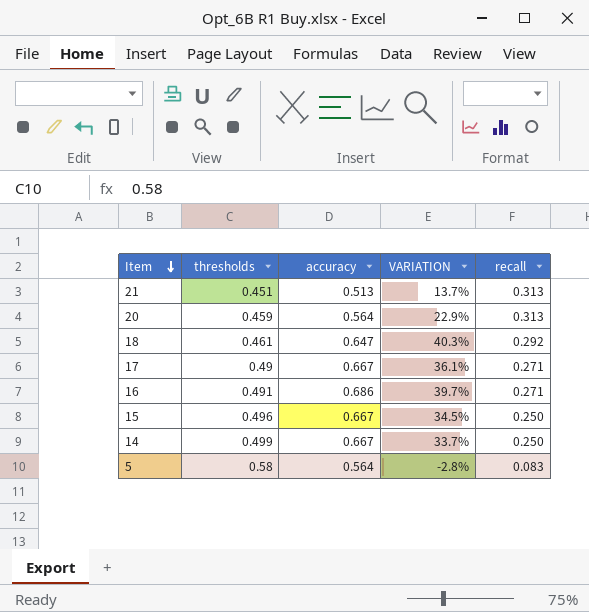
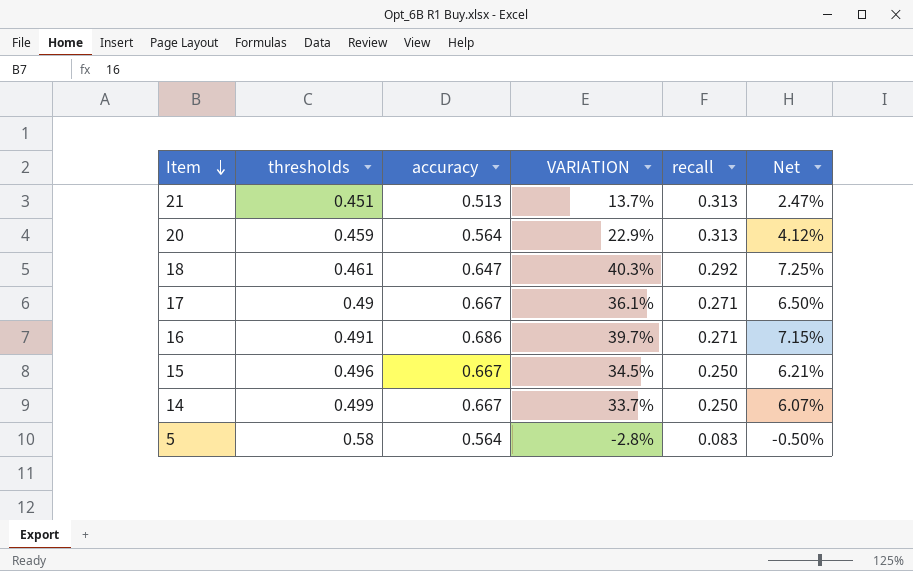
column Net | formula: none -> [VARIATION] * 0.18

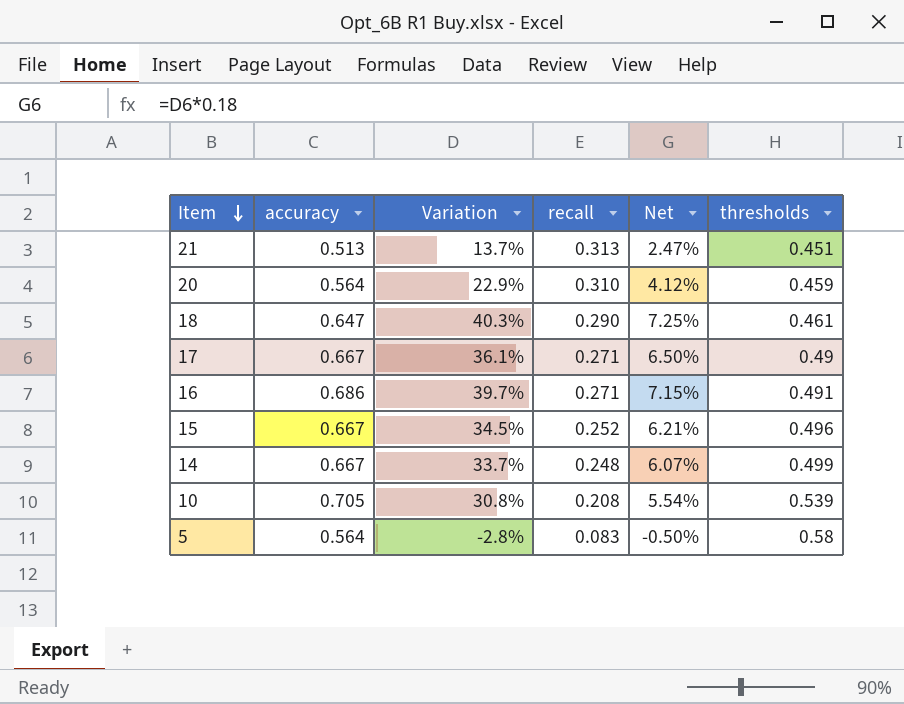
column name: VARIATION -> Variation
column thresholds | position: 2 -> 6
20 | recall: 0.313 -> 0.310
18 | recall: 0.292 -> 0.290
15 | recall: 0.250 -> 0.252
14 | recall: 0.250 -> 0.248
row 10: none -> 0.705 | 30.8% | 0.208 | 5.54% | 0.539

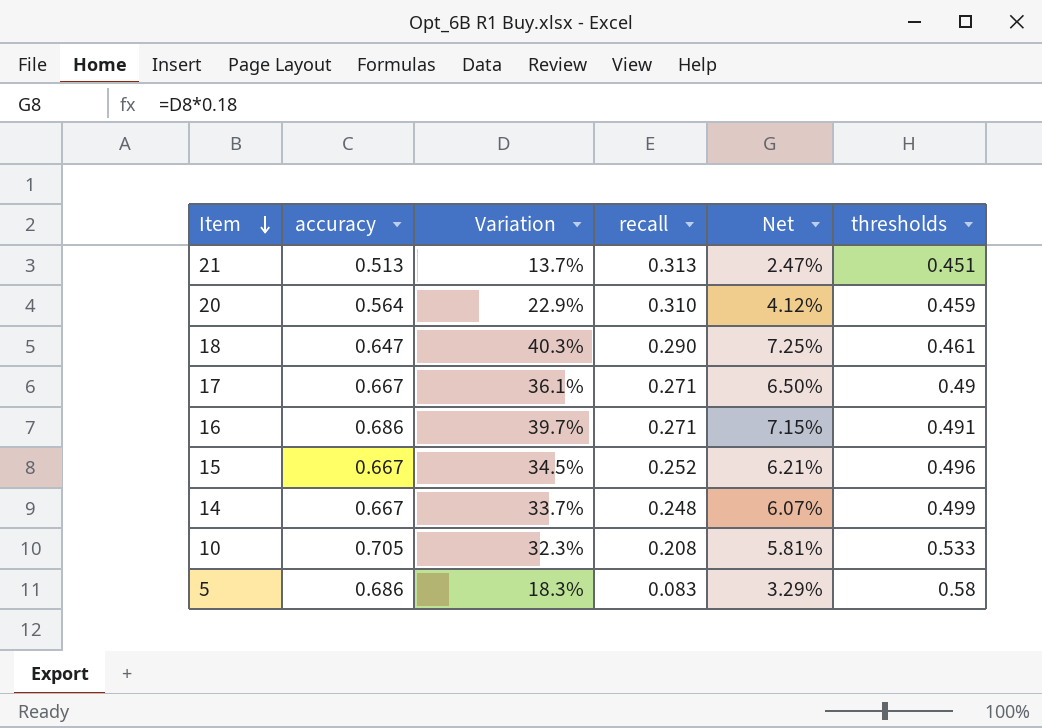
10 | Variation: 30.8% -> 32.3%
10 | Net: 5.54% -> 5.81%
10 | thresholds: 0.539 -> 0.533
5 | accuracy: 0.564 -> 0.686
5 | Variation: -2.8% -> 18.3%
5 | Net: -0.50% -> 3.29%

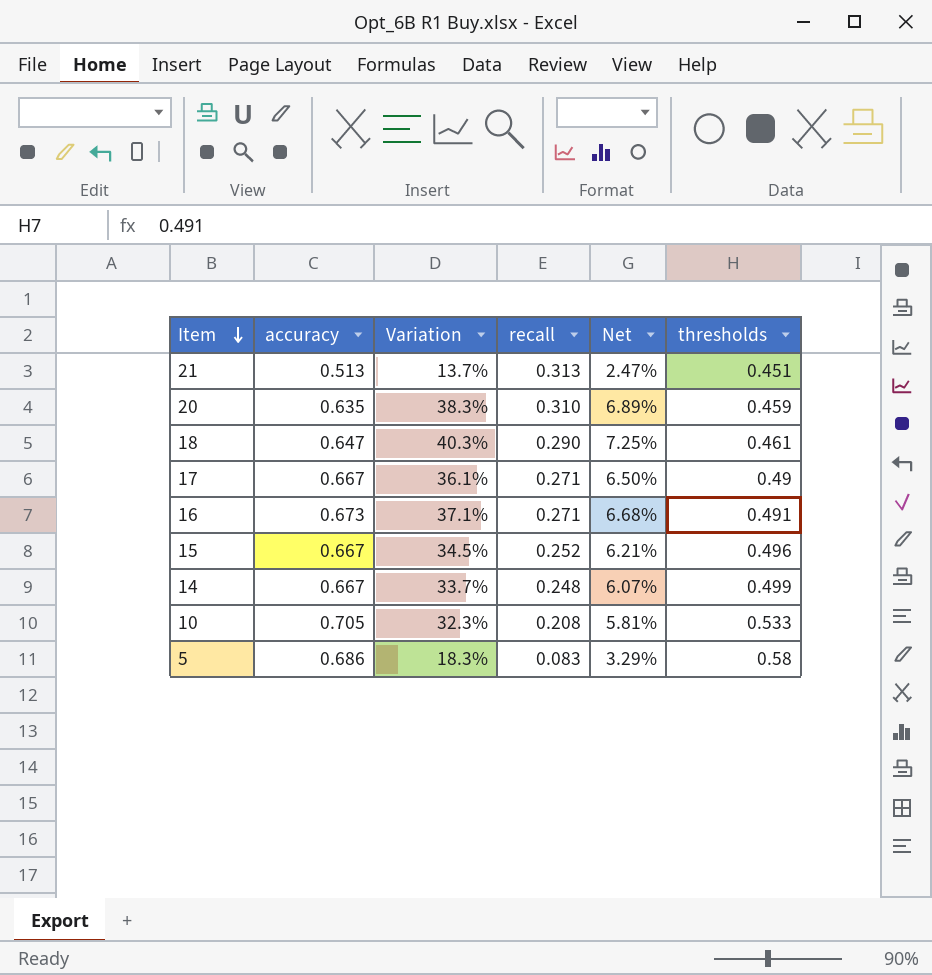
20 | accuracy: 0.564 -> 0.635
20 | Variation: 22.9% -> 38.3%
20 | Net: 4.12% -> 6.89%
16 | accuracy: 0.686 -> 0.673
16 | Variation: 39.7% -> 37.1%
16 | Net: 7.15% -> 6.68%

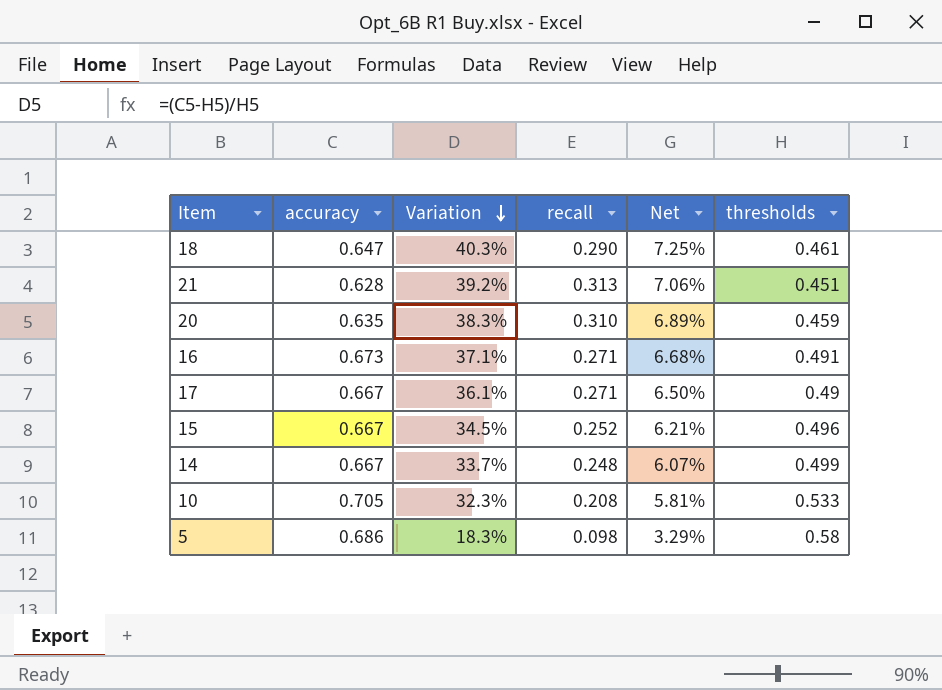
row order: Item descending -> Variation descending
21 | accuracy: 0.513 -> 0.628
21 | Variation: 13.7% -> 39.2%
21 | Net: 2.47% -> 7.06%
5 | recall: 0.083 -> 0.098

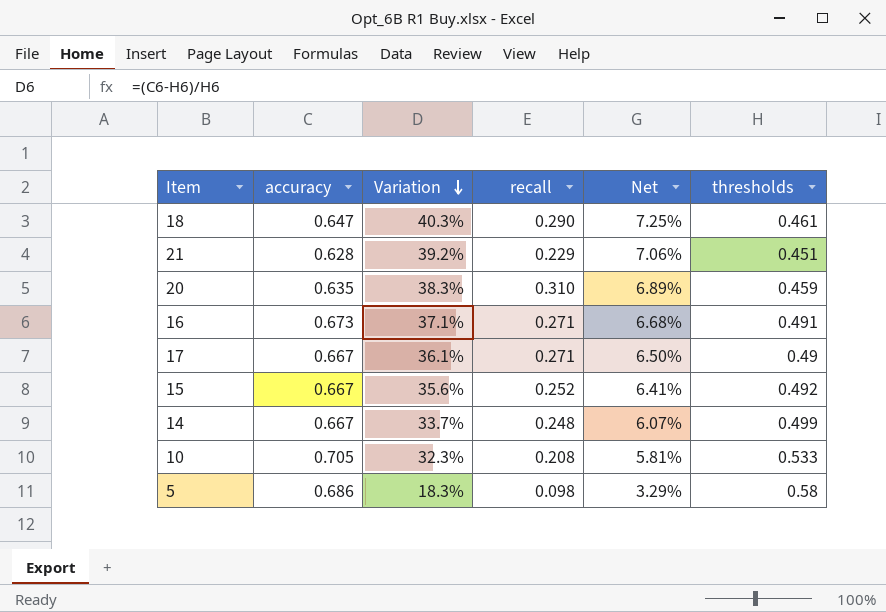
21 | recall: 0.313 -> 0.229
15 | Variation: 34.5% -> 35.6%
15 | Net: 6.21% -> 6.41%
15 | thresholds: 0.496 -> 0.492

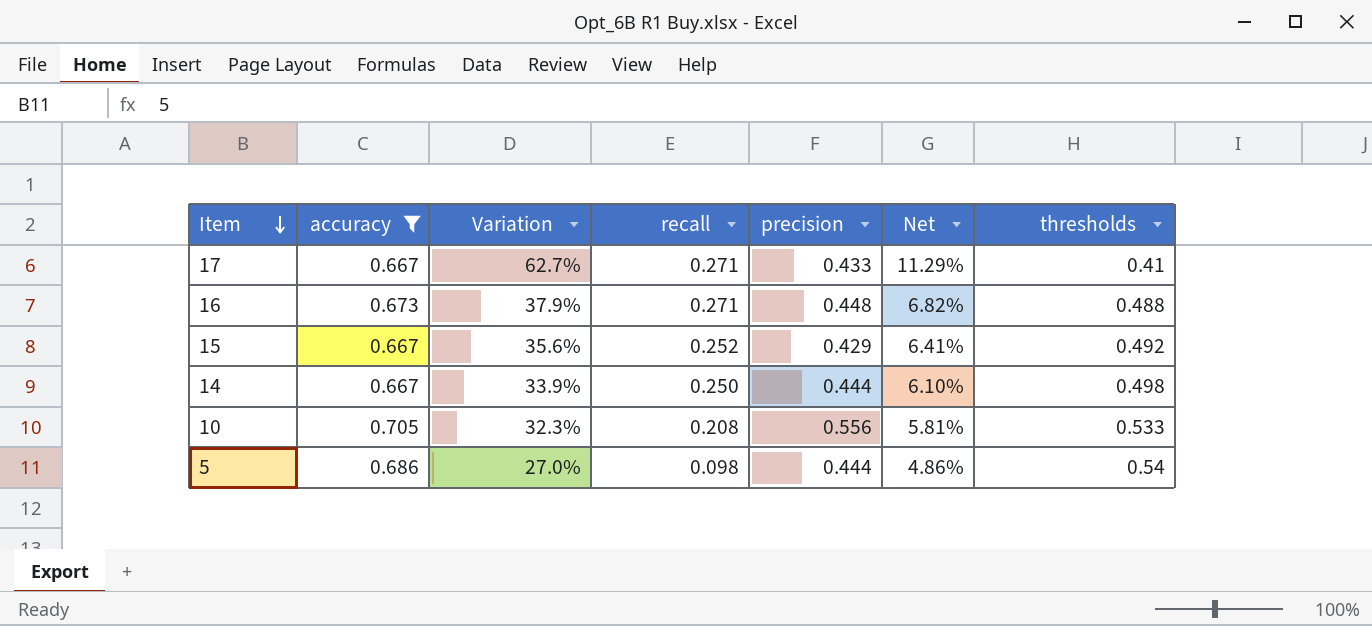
filter: none -> accuracy >= 0.667
row order: Variation descending -> Item descending
column precision | position: none -> 5
17 | Variation: 36.1% -> 62.7%
17 | Net: 6.50% -> 11.29%
17 | thresholds: 0.49 -> 0.41
16 | Variation: 37.1% -> 37.9%
16 | Net: 6.68% -> 6.82%
16 | thresholds: 0.491 -> 0.488
14 | Variation: 33.7% -> 33.9%
14 | recall: 0.248 -> 0.250
14 | Net: 6.07% -> 6.10%
14 | thresholds: 0.499 -> 0.498
5 | Variation: 18.3% -> 27.0%
5 | Net: 3.29% -> 4.86%
5 | thresholds: 0.58 -> 0.54

